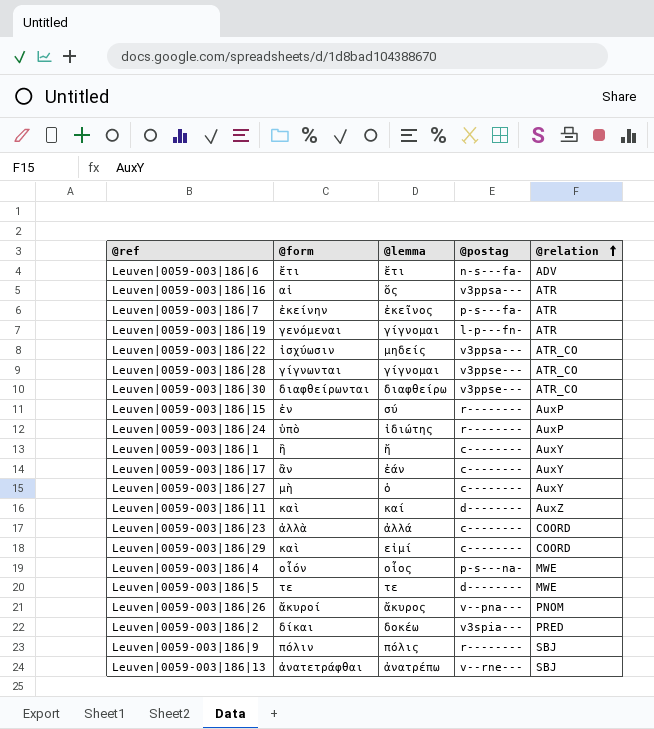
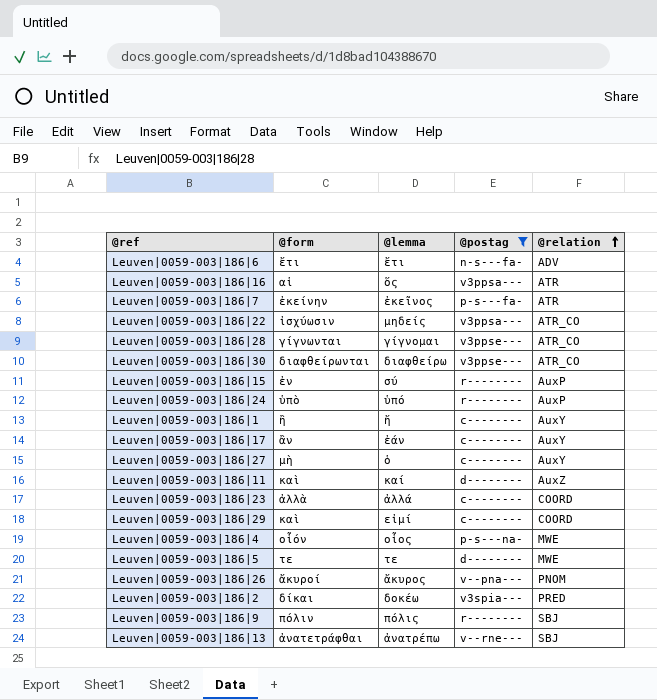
filter: none -> @postag != l-p---fn-
Leuven|0059-003|186|24 | @lemma: ἰδιώτης -> ὑπό

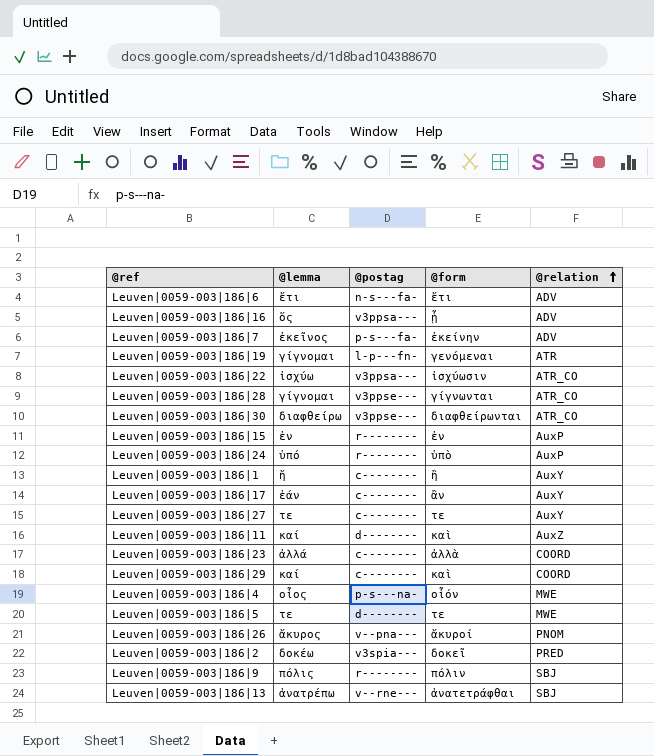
filter: @postag != l-p---fn- -> none
column @form | position: 2 -> 4
Leuven|0059-003|186|16 | @form: αἱ -> ᾗ
Leuven|0059-003|186|16 | @relation: ATR -> ADV
Leuven|0059-003|186|7 | @relation: ATR -> ADV
Leuven|0059-003|186|22 | @lemma: μηδείς -> ἰσχύω
Leuven|0059-003|186|15 | @lemma: σύ -> ἐν
Leuven|0059-003|186|27 | @lemma: ὁ -> τε
Leuven|0059-003|186|27 | @form: μὴ -> τε
Leuven|0059-003|186|29 | @lemma: εἰμί -> καί
Leuven|0059-003|186|2 | @form: δίκαι -> δοκεῖ

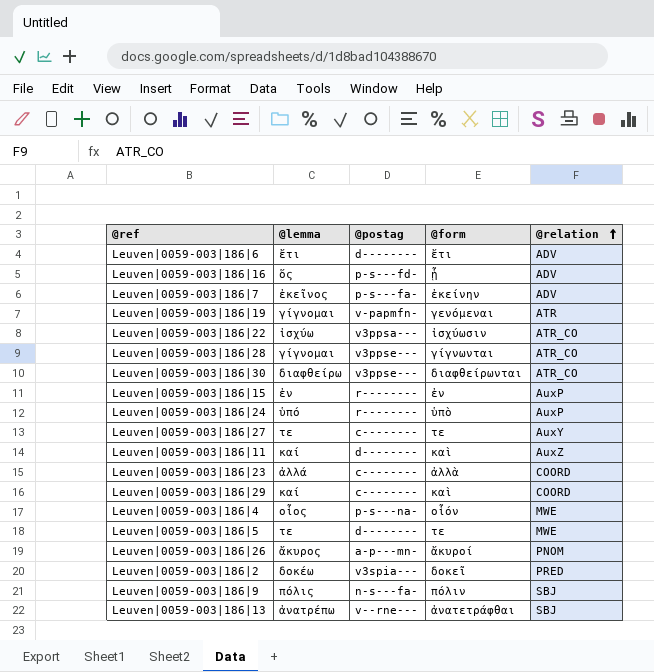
row Leuven|0059-003|186|1: ἤ | c-------- | ἢ | AuxY -> none
row Leuven|0059-003|186|17: ἐάν | c-------- | ἂν | AuxY -> none
Leuven|0059-003|186|6 | @postag: n-s---fa- -> d--------
Leuven|0059-003|186|16 | @postag: v3ppsa--- -> p-s---fd-
Leuven|0059-003|186|19 | @postag: l-p---fn- -> v-papmfn-
Leuven|0059-003|186|26 | @postag: v--pna--- -> a-p---mn-
Leuven|0059-003|186|9 | @postag: r-------- -> n-s---fa-

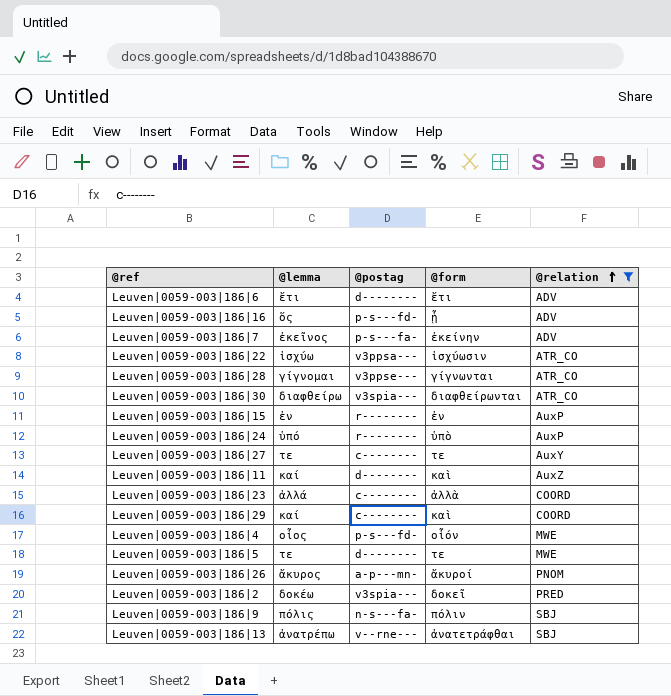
filter: none -> @relation != ATR
Leuven|0059-003|186|30 | @postag: v3ppse--- -> v3spia---
Leuven|0059-003|186|4 | @postag: p-s---na- -> p-s---fd-

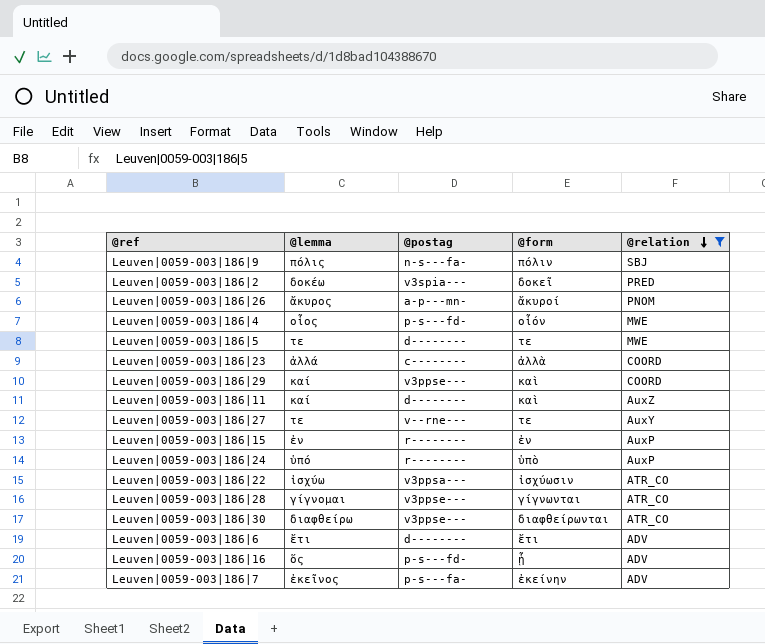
row order: @relation ascending -> @relation descending
row Leuven|0059-003|186|13: ἀνατρέπω | v--rne--- | ἀνατετράφθαι | SBJ -> none
Leuven|0059-003|186|29 | @postag: c-------- -> v3ppse---
Leuven|0059-003|186|27 | @postag: c-------- -> v--rne---
Leuven|0059-003|186|30 | @postag: v3spia--- -> v3ppse---

